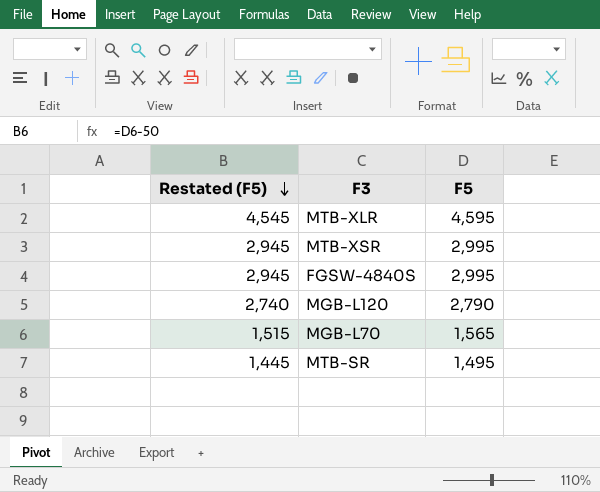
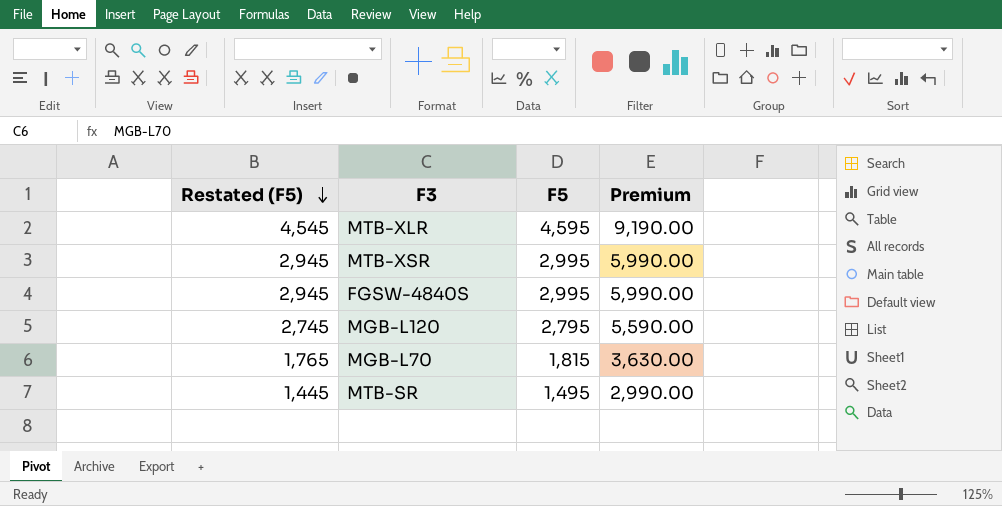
column Premium | formula: none -> [F5] * 2
MGB-L120 | Restated (F5): 2,740 -> 2,745
MGB-L120 | F5: 2,790 -> 2,795
MGB-L70 | Restated (F5): 1,515 -> 1,765
MGB-L70 | F5: 1,565 -> 1,815

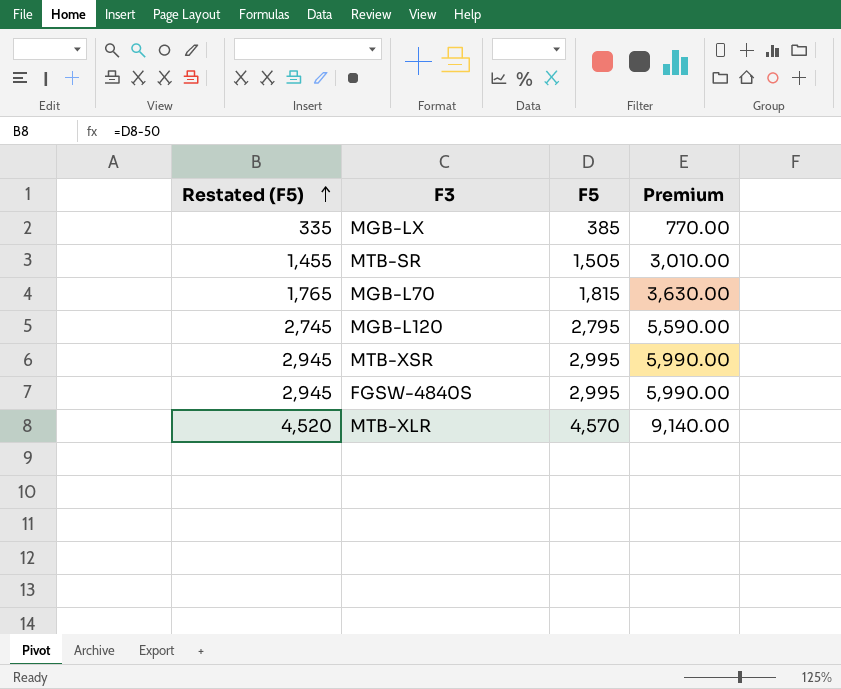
row order: Restated (F5) descending -> Restated (F5) ascending
row MGB-LX: none -> 335 | 385 | 770.00
MTB-SR | Restated (F5): 1,445 -> 1,455
MTB-SR | F5: 1,495 -> 1,505
MTB-SR | Premium: 2,990.00 -> 3,010.00
MTB-XLR | Restated (F5): 4,545 -> 4,520
MTB-XLR | F5: 4,595 -> 4,570
MTB-XLR | Premium: 9,190.00 -> 9,140.00

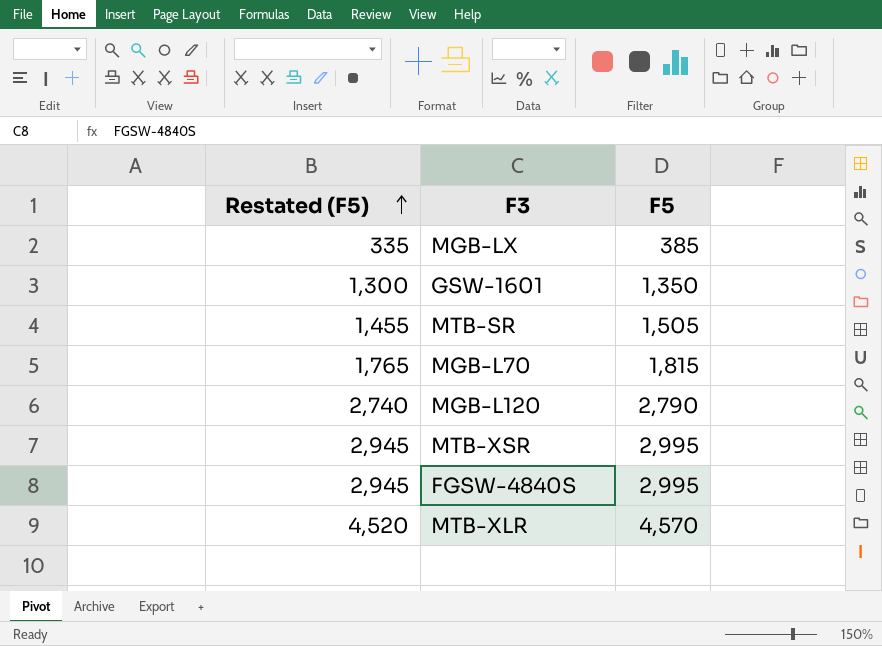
column Premium | formula: [F5] * 2 -> none
row GSW-1601: none -> 1,300 | 1,350
MGB-L120 | Restated (F5): 2,745 -> 2,740
MGB-L120 | F5: 2,795 -> 2,790

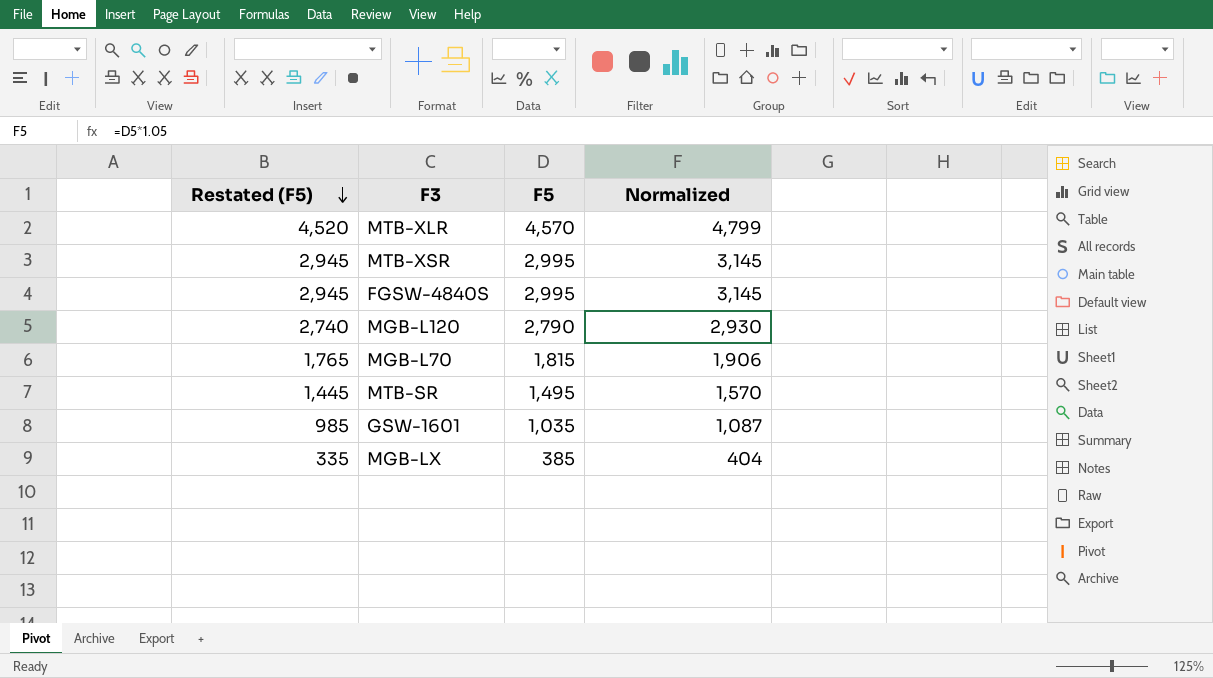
row order: Restated (F5) ascending -> Restated (F5) descending
column Normalized | formula: none -> [F5] * 1.05
MTB-SR | Restated (F5): 1,455 -> 1,445
MTB-SR | F5: 1,505 -> 1,495
GSW-1601 | Restated (F5): 1,300 -> 985
GSW-1601 | F5: 1,350 -> 1,035

